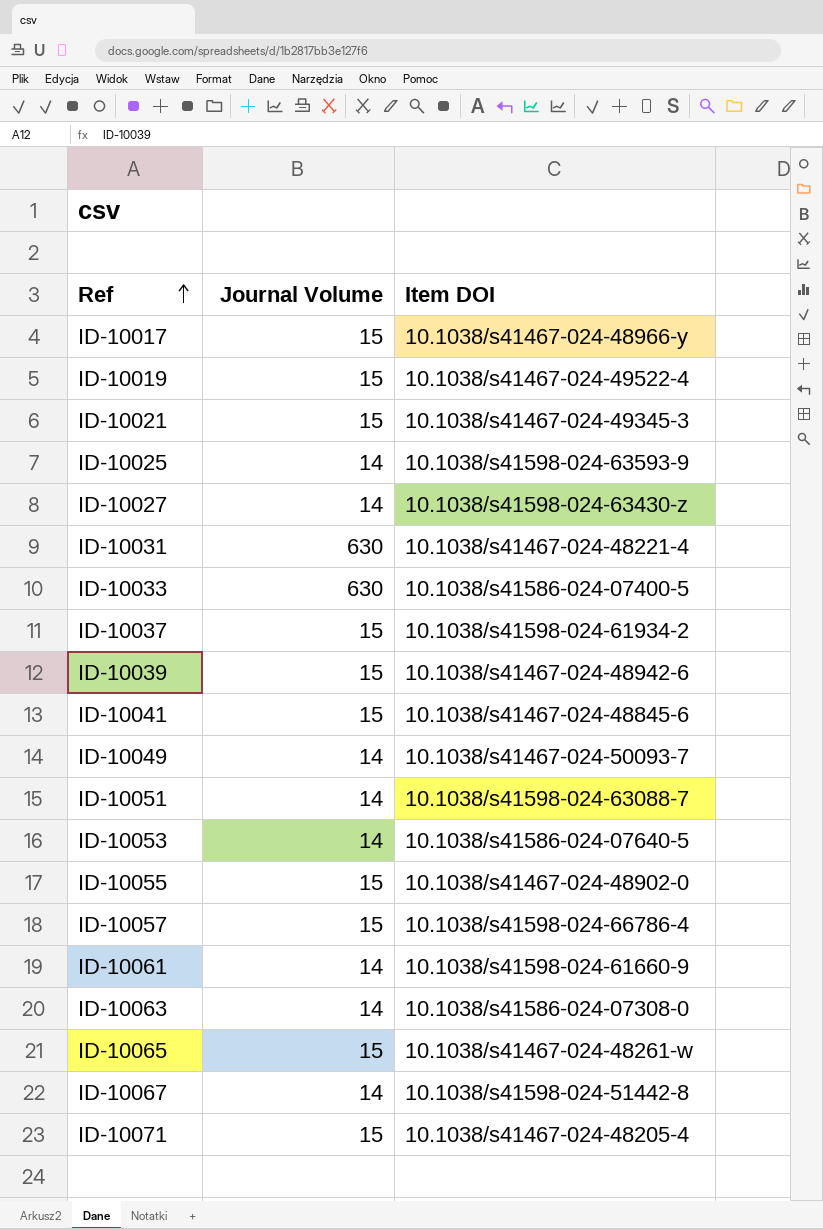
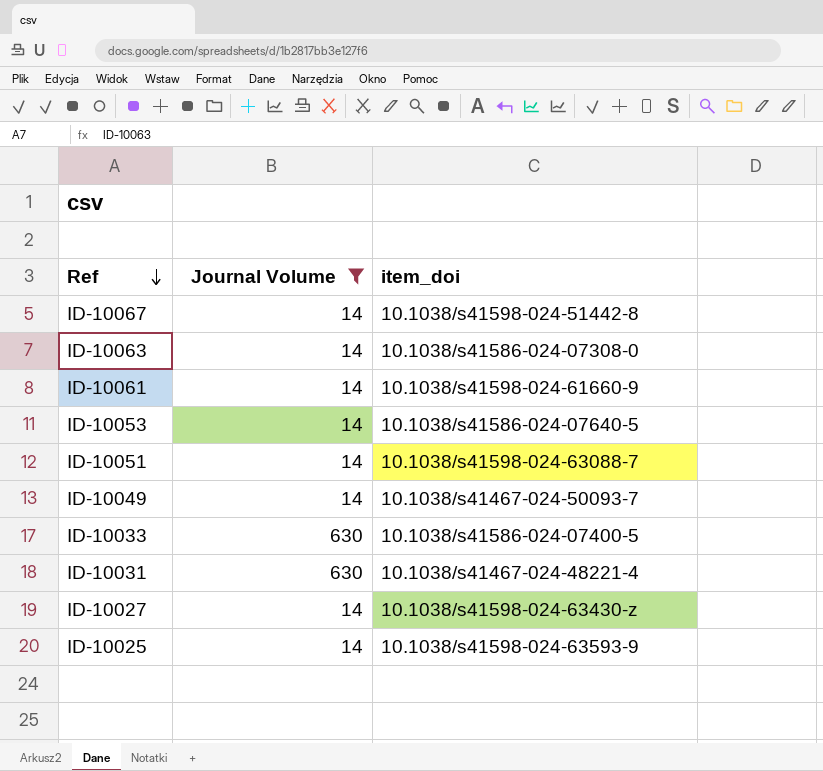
filter: none -> Journal Volume != 15
row order: Ref ascending -> Ref descending
column name: Item DOI -> item_doi

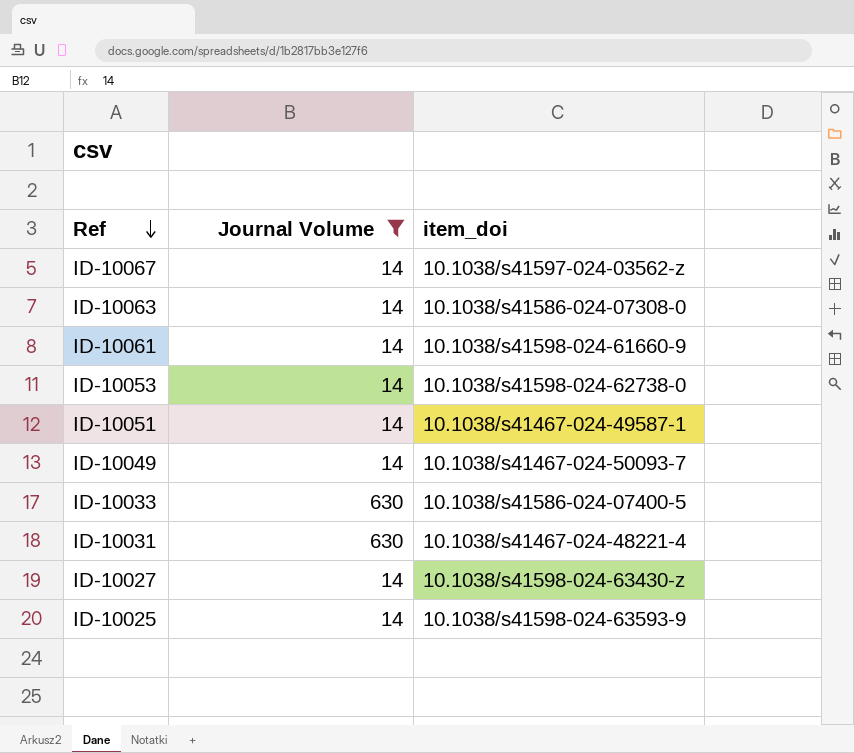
ID-10067 | item_doi: 10.1038/s41598-024-51442-8 -> 10.1038/s41597-024-03562-z
ID-10053 | item_doi: 10.1038/s41586-024-07640-5 -> 10.1038/s41598-024-62738-0
ID-10051 | item_doi: 10.1038/s41598-024-63088-7 -> 10.1038/s41467-024-49587-1

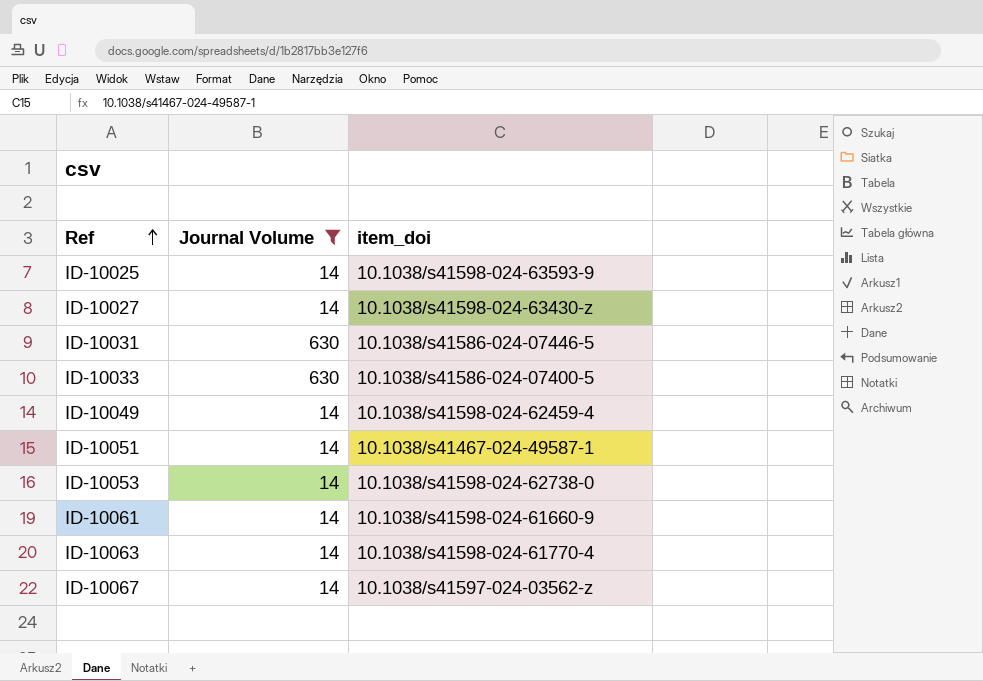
row order: Ref descending -> Ref ascending
ID-10031 | item_doi: 10.1038/s41467-024-48221-4 -> 10.1038/s41586-024-07446-5
ID-10049 | item_doi: 10.1038/s41467-024-50093-7 -> 10.1038/s41598-024-62459-4
ID-10063 | item_doi: 10.1038/s41586-024-07308-0 -> 10.1038/s41598-024-61770-4

